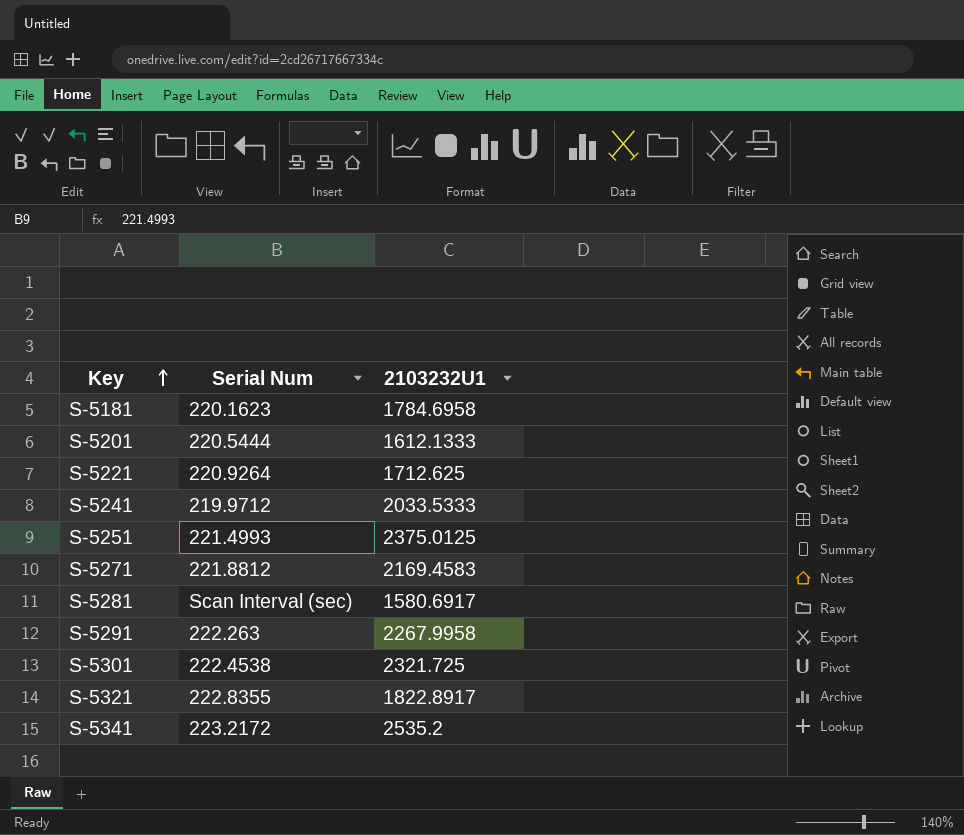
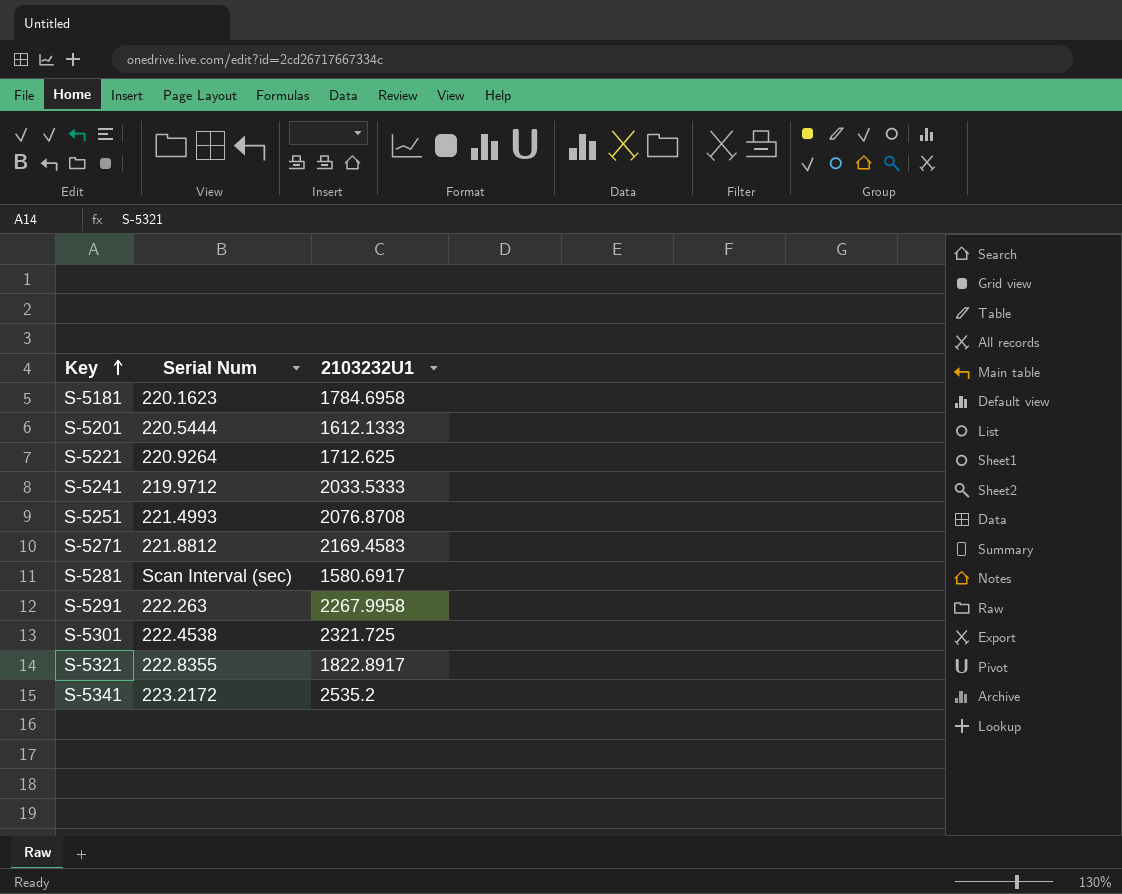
S-5251 | 2103232U1: 2375.0125 -> 2076.8708

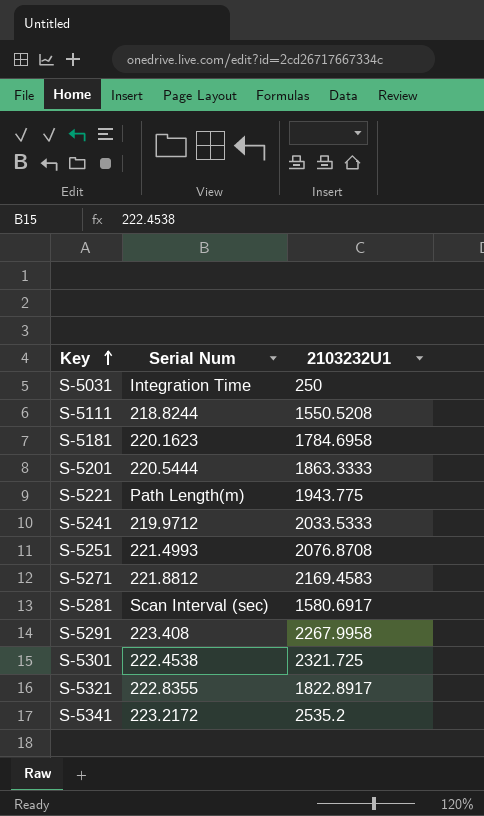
row S-5031: none -> Integration Time | 250
row S-5111: none -> 218.8244 | 1550.5208
S-5201 | 2103232U1: 1612.1333 -> 1863.3333
S-5221 | Serial Num: 220.9264 -> Path Length(m)
S-5221 | 2103232U1: 1712.625 -> 1943.775
S-5291 | Serial Num: 222.263 -> 223.408

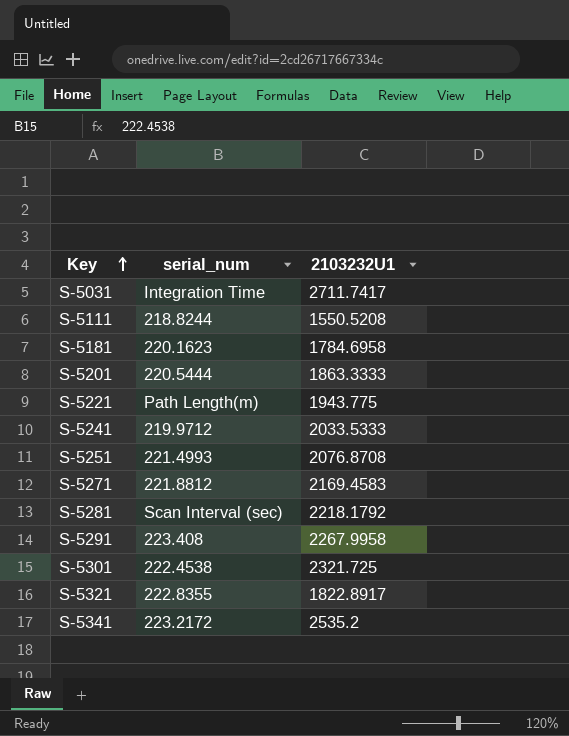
column name: Serial Num -> serial_num
S-5031 | 2103232U1: 250 -> 2711.7417
S-5281 | 2103232U1: 1580.6917 -> 2218.1792

